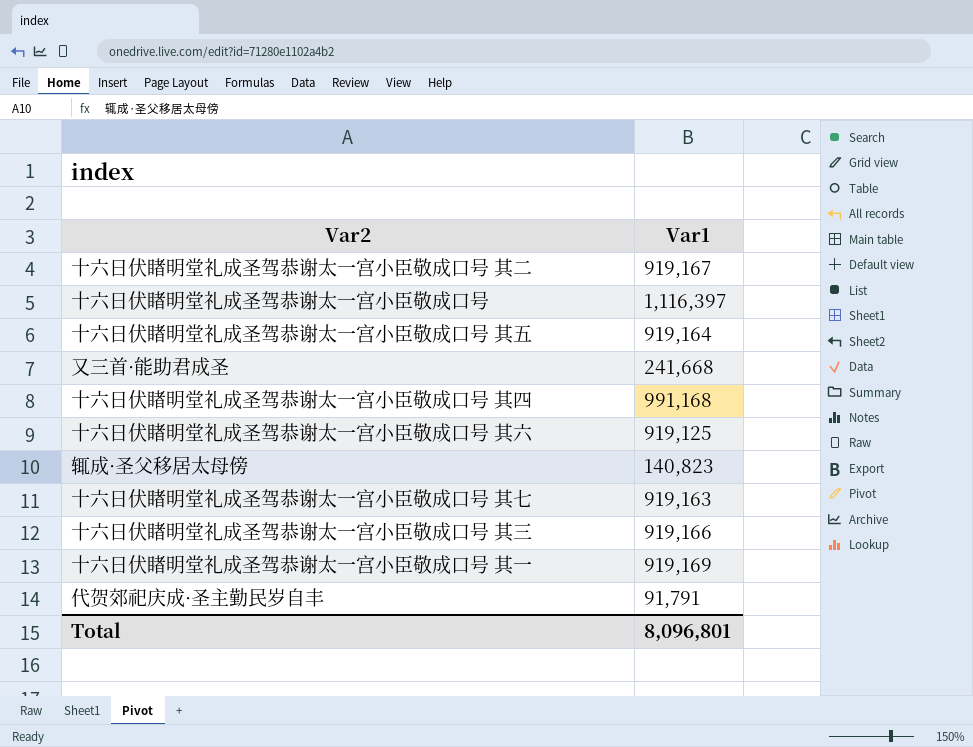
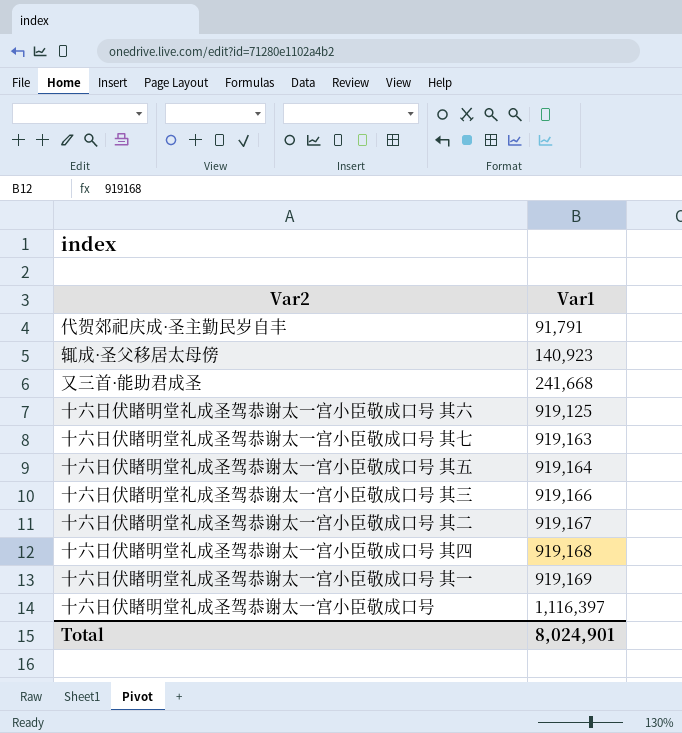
row order: none -> Var1 ascending
辄成·圣父移居太母傍 | Var1: 140,823 -> 140,923
十六日伏睹明堂礼成圣驾恭谢太一宫小臣敬成口号 其四 | Var1: 991,168 -> 919,168
Total | Var1: 8,096,801 -> 8,024,901

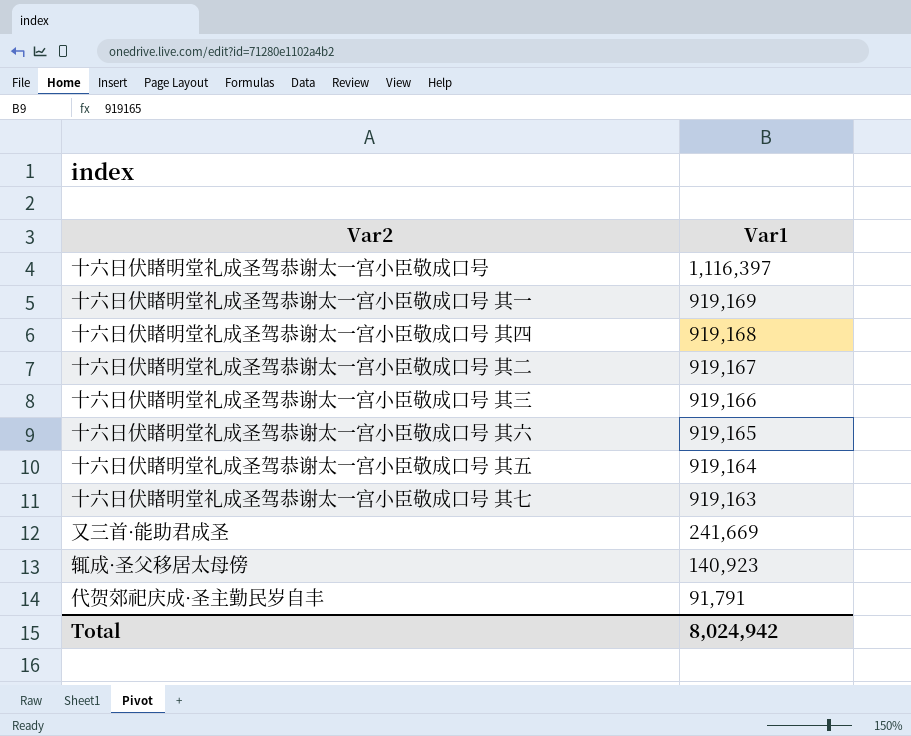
row order: Var1 ascending -> Var1 descending
十六日伏睹明堂礼成圣驾恭谢太一宫小臣敬成口号 其六 | Var1: 919,125 -> 919,165
又三首·能助君成圣 | Var1: 241,668 -> 241,669
Total | Var1: 8,024,901 -> 8,024,942

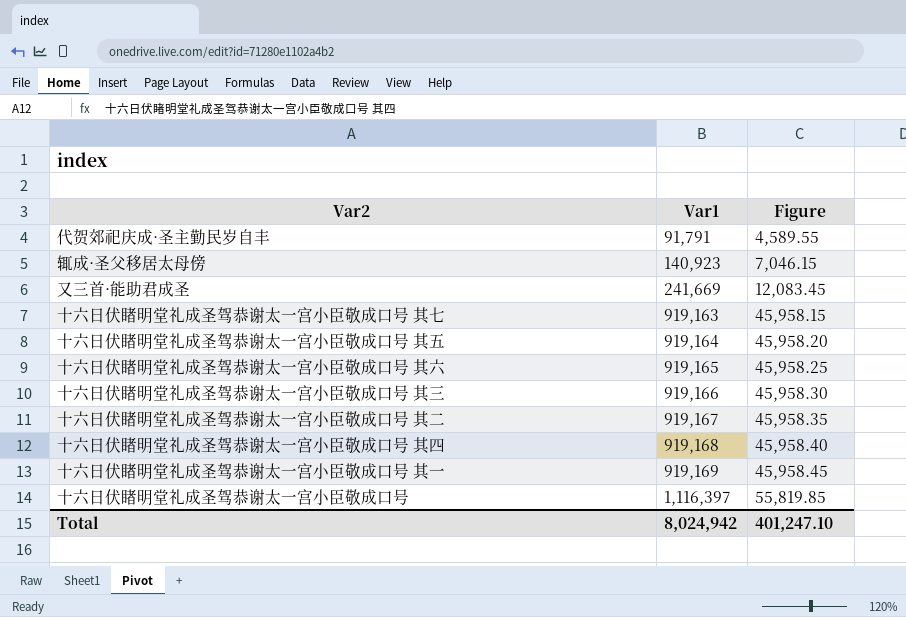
row order: Var1 descending -> Var1 ascending
column Figure | formula: none -> [Var1] * 0.05

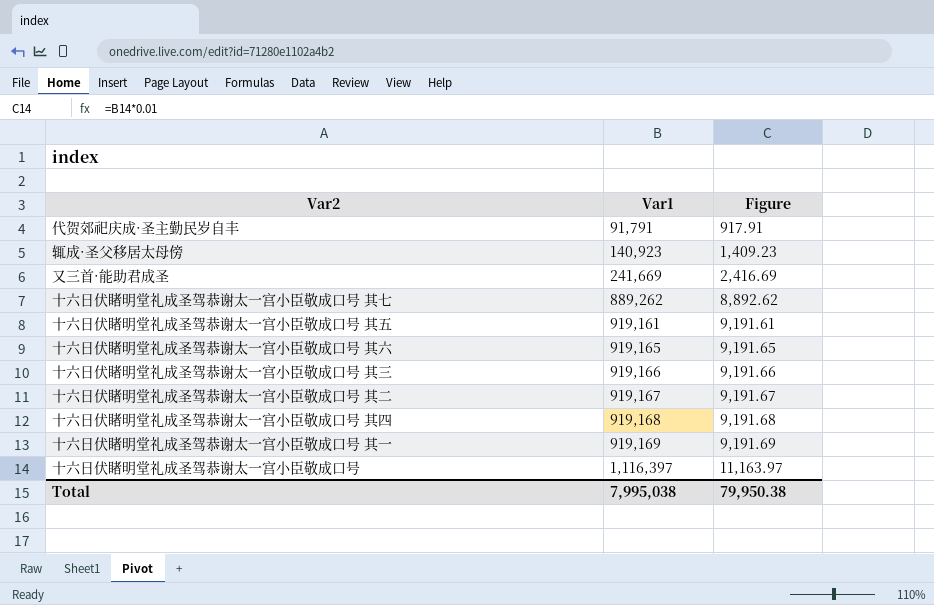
column Figure | formula: [Var1] * 0.05 -> [Var1] * 0.01
十六日伏睹明堂礼成圣驾恭谢太一宫小臣敬成口号 其七 | Var1: 919,163 -> 889,262
十六日伏睹明堂礼成圣驾恭谢太一宫小臣敬成口号 其五 | Var1: 919,164 -> 919,161
Total | Var1: 8,024,942 -> 7,995,038
Total | Figure: 401,247.10 -> 79,950.38

